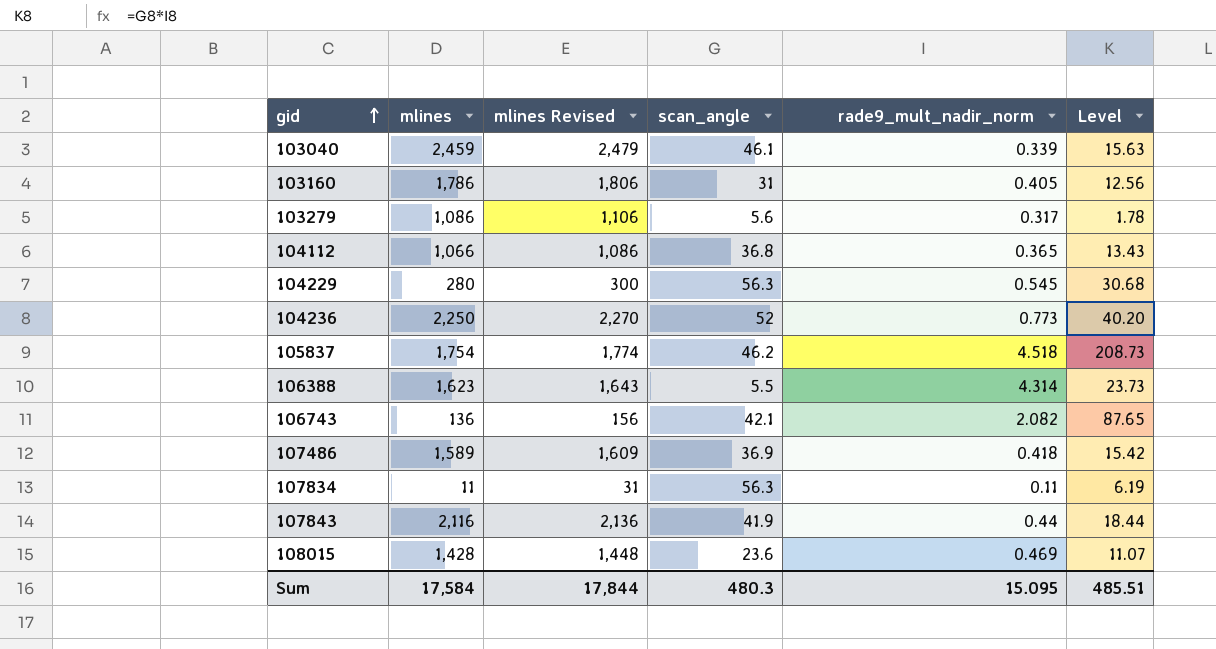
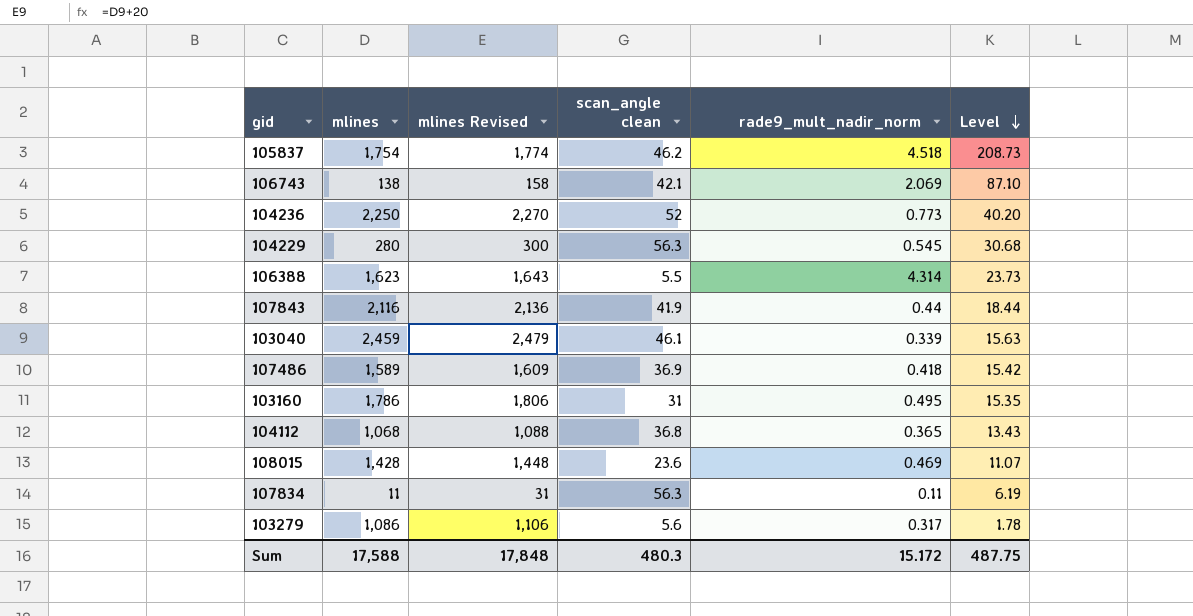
row order: gid ascending -> Level descending
column name: scan_angle -> scan_angle clean
106743 | mlines: 136 -> 138
106743 | mlines Revised: 156 -> 158
106743 | rade9_mult_nadir_norm: 2.082 -> 2.069
106743 | Level: 87.65 -> 87.10
103160 | rade9_mult_nadir_norm: 0.405 -> 0.495
103160 | Level: 12.56 -> 15.35
104112 | mlines: 1,066 -> 1,068
104112 | mlines Revised: 1,086 -> 1,088
Sum | mlines: 17,584 -> 17,588
Sum | mlines Revised: 17,844 -> 17,848
Sum | rade9_mult_nadir_norm: 15.095 -> 15.172
Sum | Level: 485.51 -> 487.75

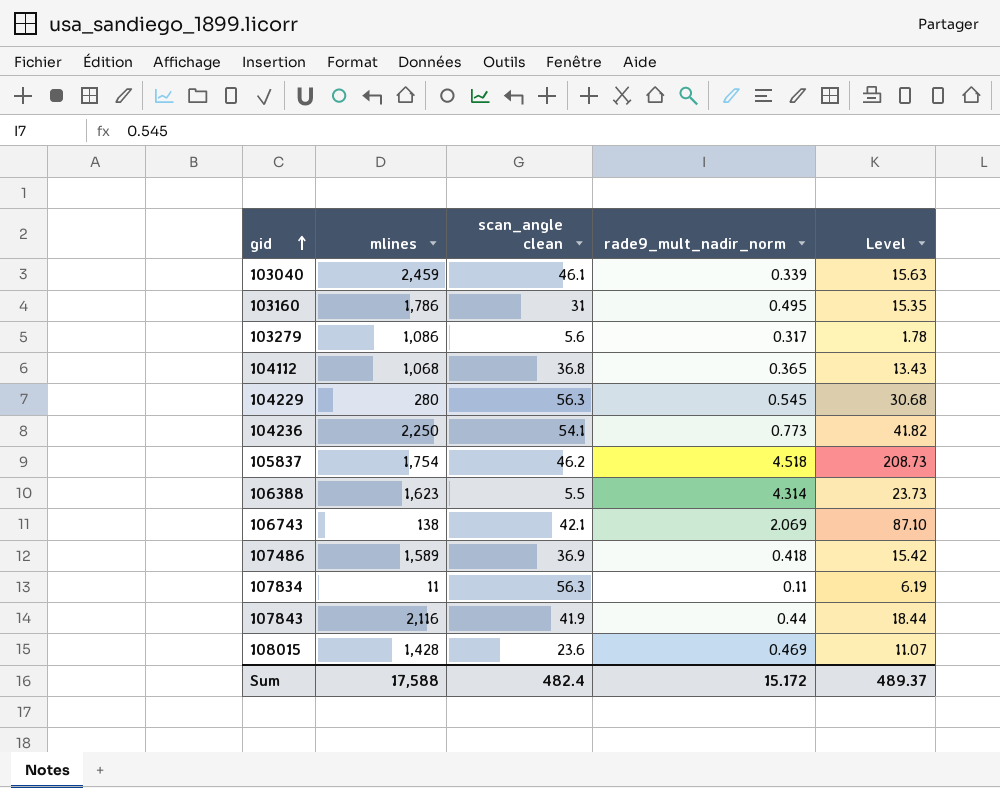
row order: Level descending -> gid ascending
column mlines Revised | formula: [mlines] + 20 -> none
104236 | scan_angle clean: 52 -> 54.1
104236 | Level: 40.20 -> 41.82
Sum | scan_angle clean: 480.3 -> 482.4
Sum | Level: 487.75 -> 489.37

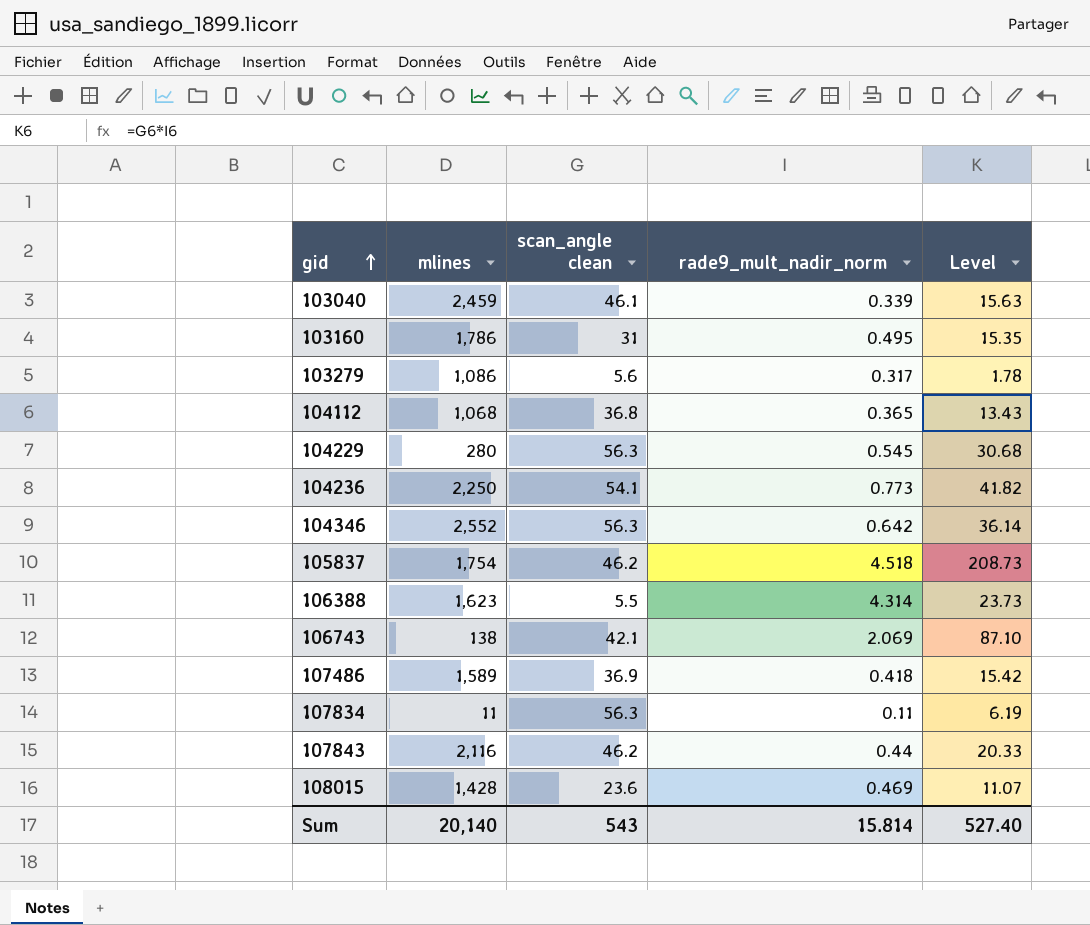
row 104346: none -> 2,552 | 56.3 | 0.642 | 36.14
107843 | scan_angle clean: 41.9 -> 46.2
107843 | Level: 18.44 -> 20.33
Sum | mlines: 17,588 -> 20,140
Sum | scan_angle clean: 482.4 -> 543
Sum | rade9_mult_nadir_norm: 15.172 -> 15.814
Sum | Level: 489.37 -> 527.40

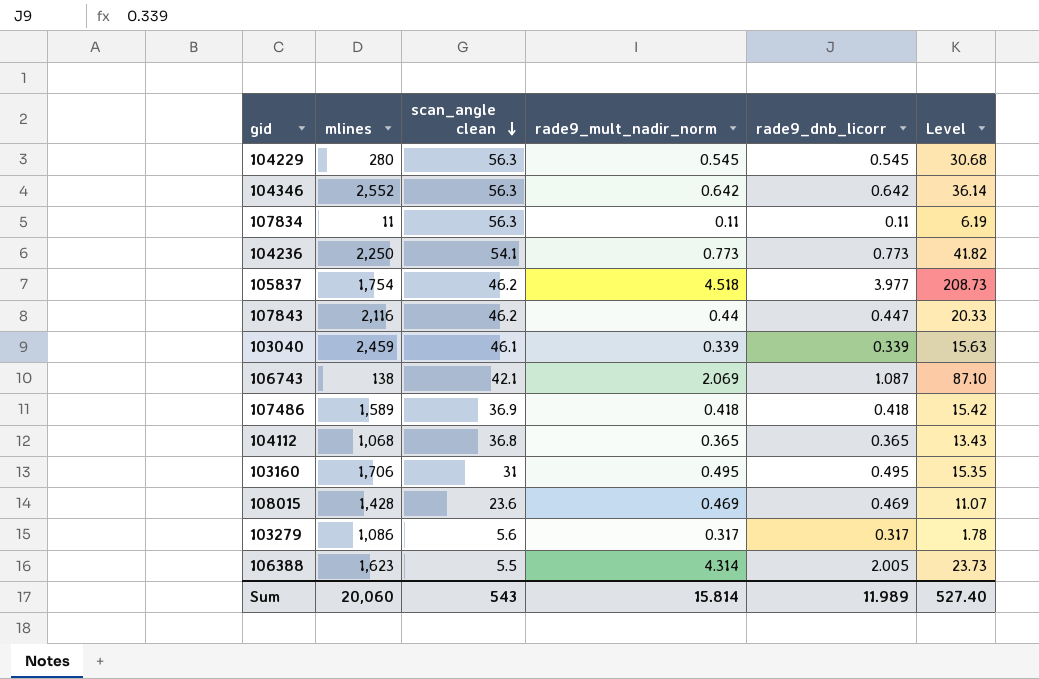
row order: gid ascending -> scan_angle clean descending
column rade9_dnb_licorr | position: none -> 5
103160 | mlines: 1,786 -> 1,706
Sum | mlines: 20,140 -> 20,060

